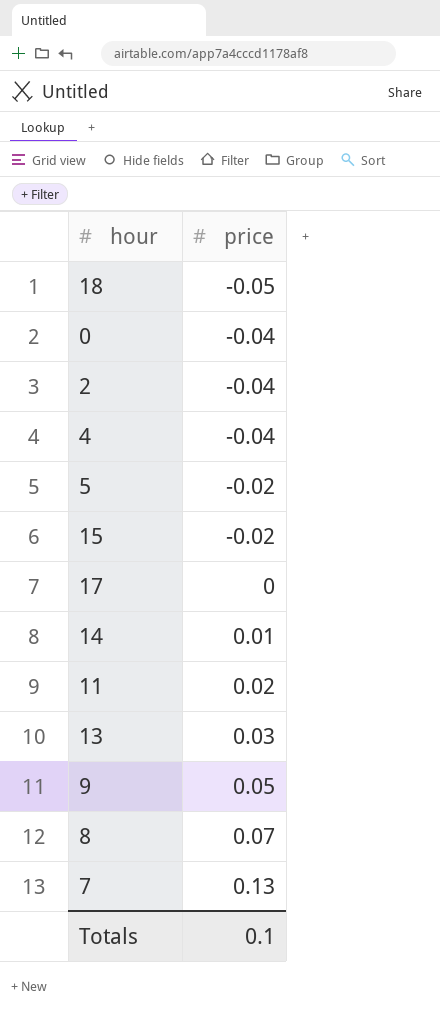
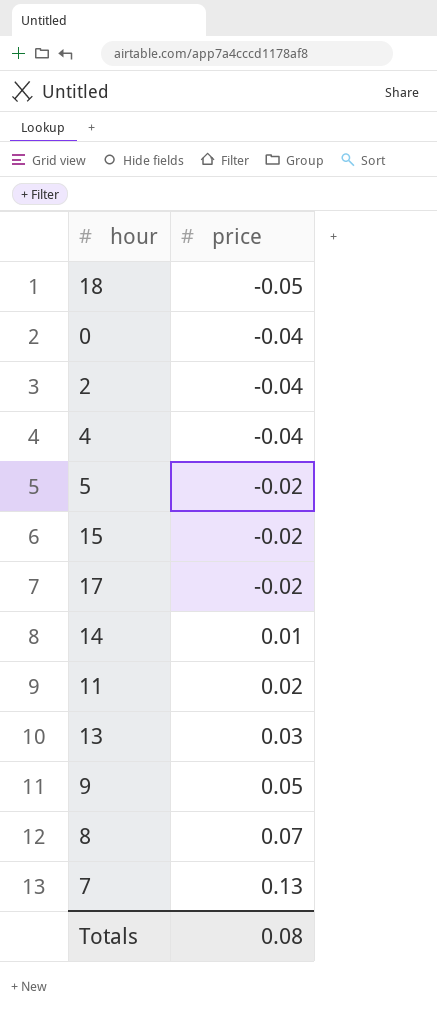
17 | price: 0 -> -0.02
Totals | price: 0.1 -> 0.08

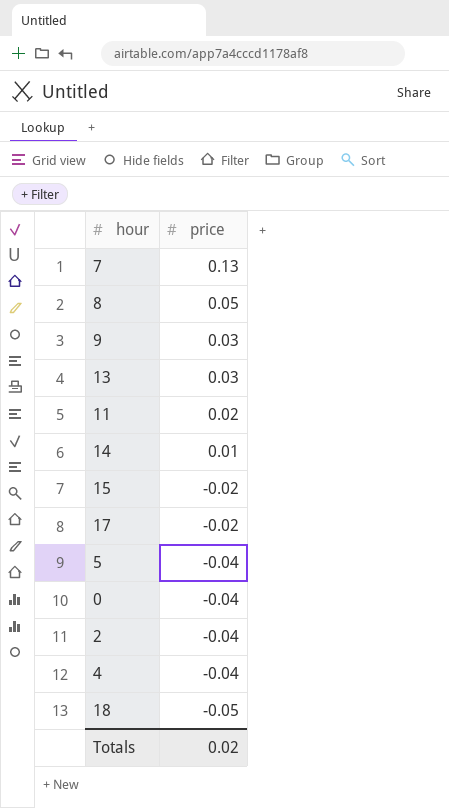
row order: price ascending -> price descending
8 | price: 0.07 -> 0.05
9 | price: 0.05 -> 0.03
5 | price: -0.02 -> -0.04
Totals | price: 0.08 -> 0.02

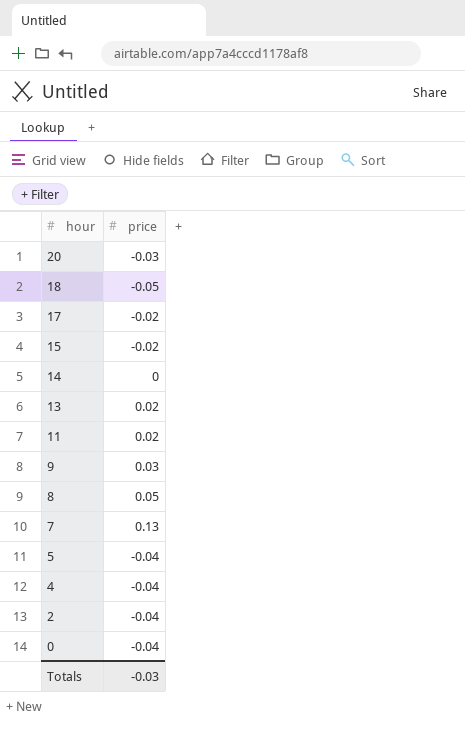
row order: price descending -> hour descending
row 20: none -> -0.03
14 | price: 0.01 -> 0
13 | price: 0.03 -> 0.02
Totals | price: 0.02 -> -0.03

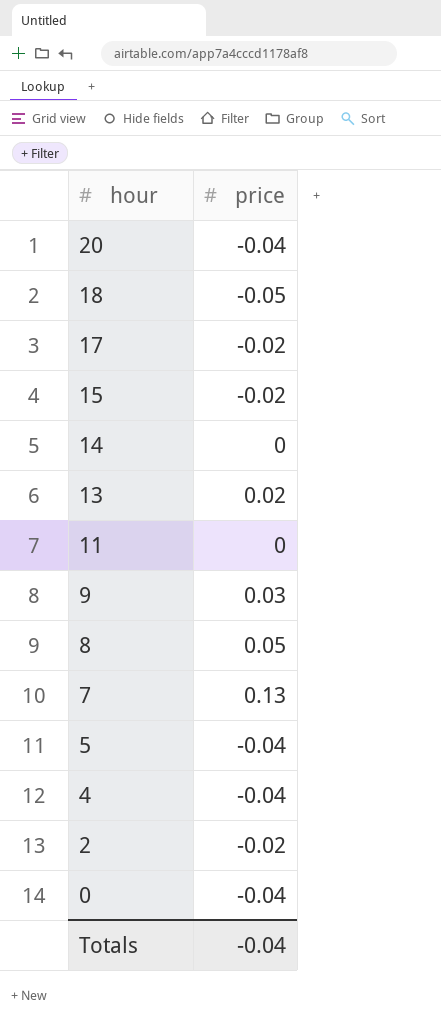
20 | price: -0.03 -> -0.04
11 | price: 0.02 -> 0
2 | price: -0.04 -> -0.02
Totals | price: -0.03 -> -0.04

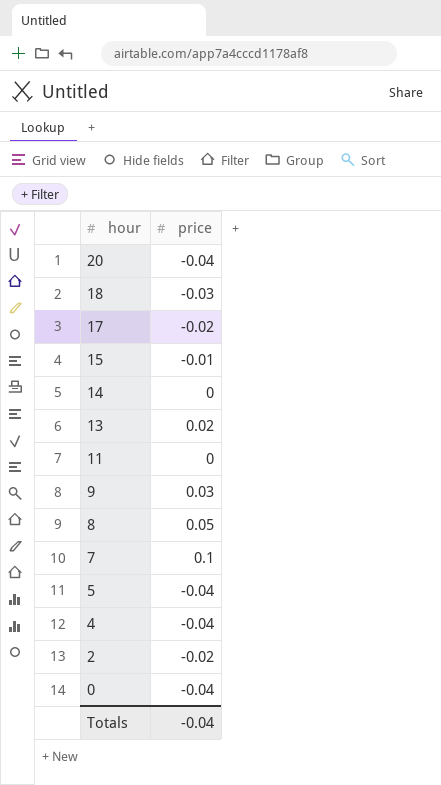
18 | price: -0.05 -> -0.03
15 | price: -0.02 -> -0.01
7 | price: 0.13 -> 0.1

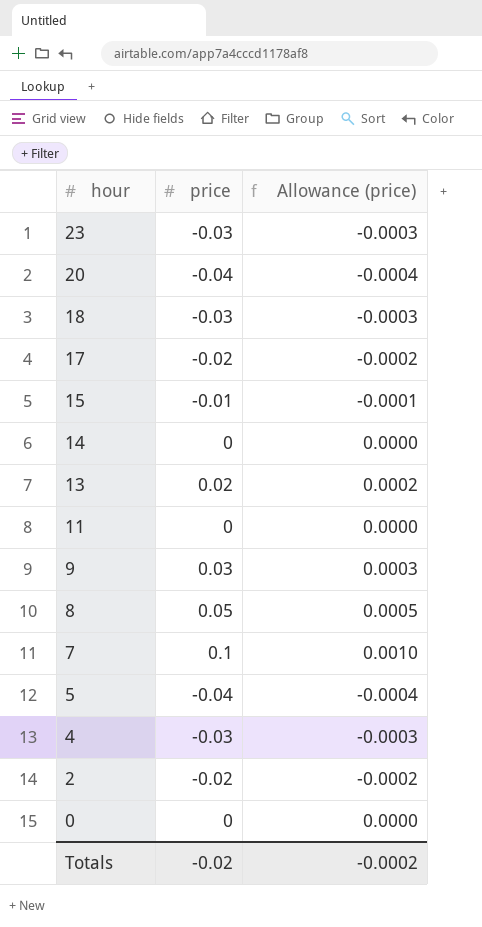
column Allowance (price) | formula: none -> [price] * 0.01
row 23: none -> -0.03 | -0.0003
4 | price: -0.04 -> -0.03
0 | price: -0.04 -> 0
Totals | price: -0.04 -> -0.02

